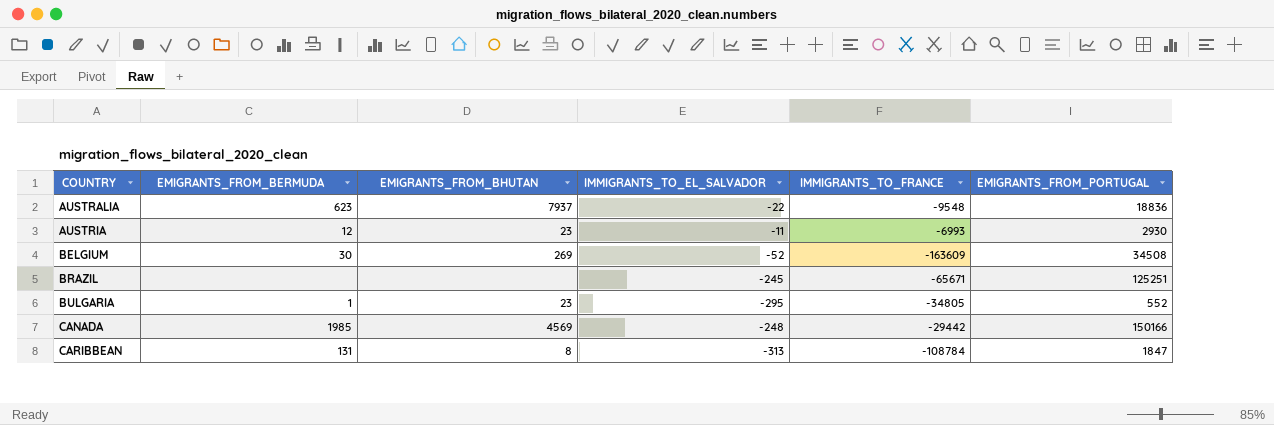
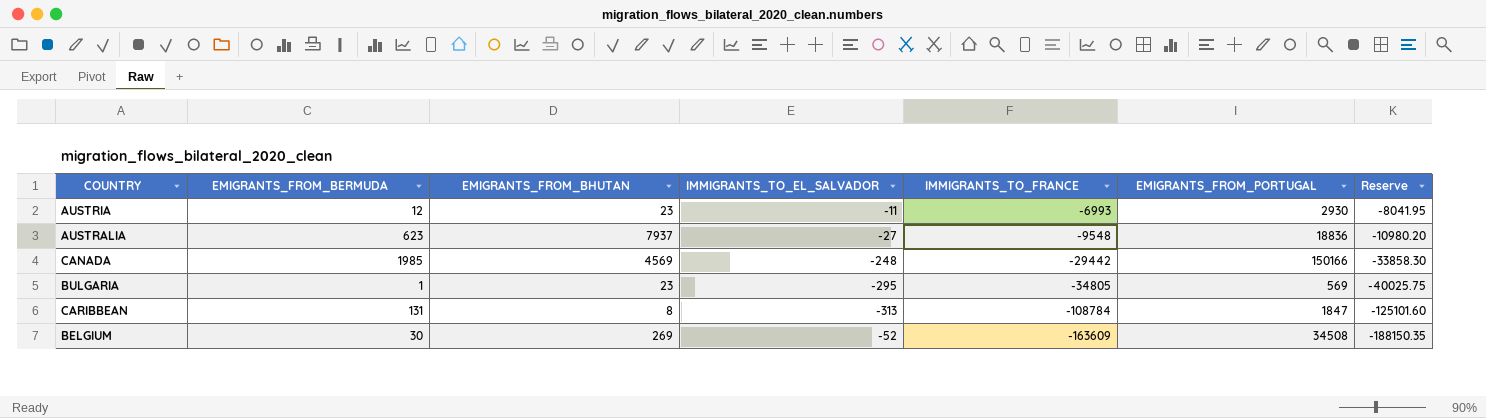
row order: COUNTRY ascending -> IMMIGRANTS_TO_FRANCE descending
column Reserve | formula: none -> [IMMIGRANTS_TO_FRANCE] * 1.15
row BRAZIL: none | none | -245 | -65671 | 125251 -> none
AUSTRALIA | IMMIGRANTS_TO_EL_SALVADOR: -22 -> -27
BULGARIA | EMIGRANTS_FROM_PORTUGAL: 552 -> 569

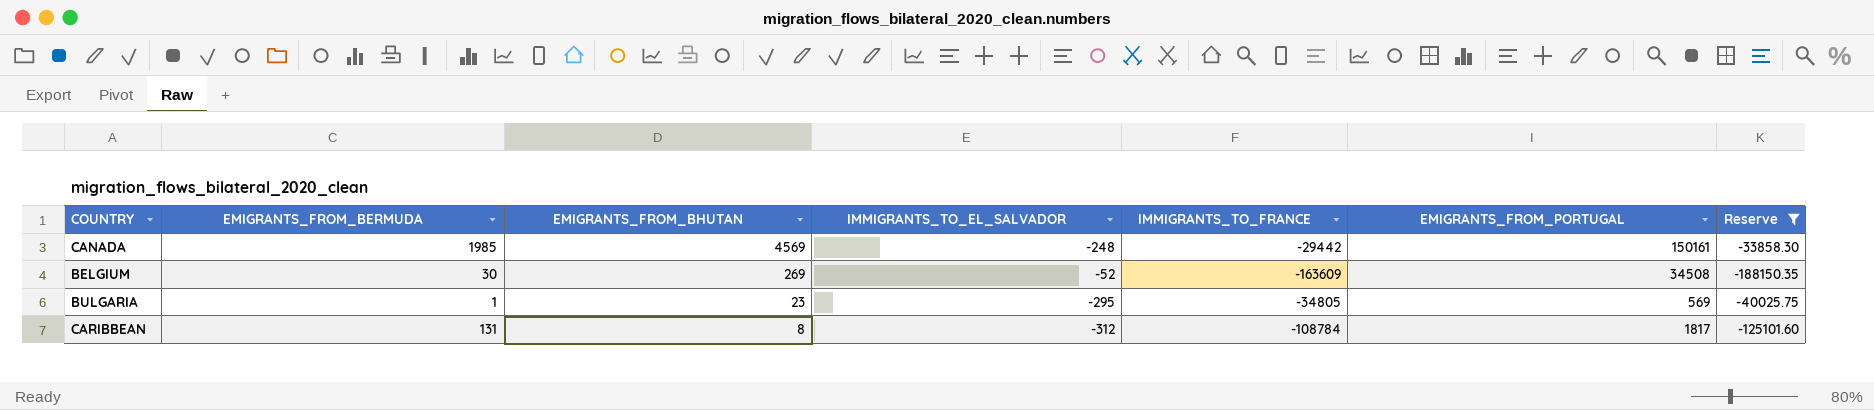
filter: none -> Reserve <= -33858.30
row order: IMMIGRANTS_TO_FRANCE descending -> EMIGRANTS_FROM_BHUTAN descending
CANADA | EMIGRANTS_FROM_PORTUGAL: 150166 -> 150161
CARIBBEAN | IMMIGRANTS_TO_EL_SALVADOR: -313 -> -312
CARIBBEAN | EMIGRANTS_FROM_PORTUGAL: 1847 -> 1817

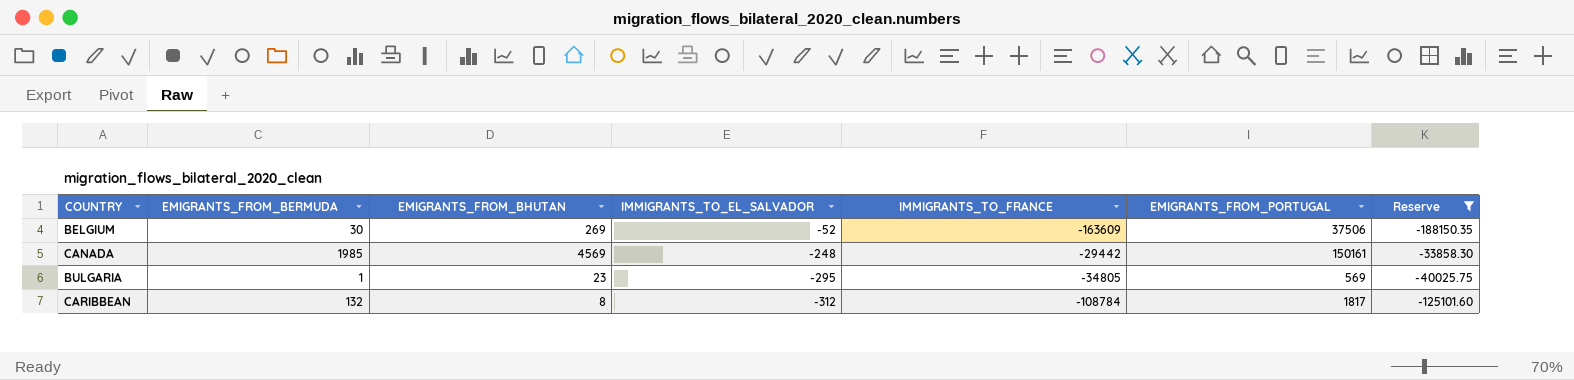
row order: EMIGRANTS_FROM_BHUTAN descending -> IMMIGRANTS_TO_EL_SALVADOR descending
BELGIUM | EMIGRANTS_FROM_PORTUGAL: 34508 -> 37506
CARIBBEAN | EMIGRANTS_FROM_BERMUDA: 131 -> 132

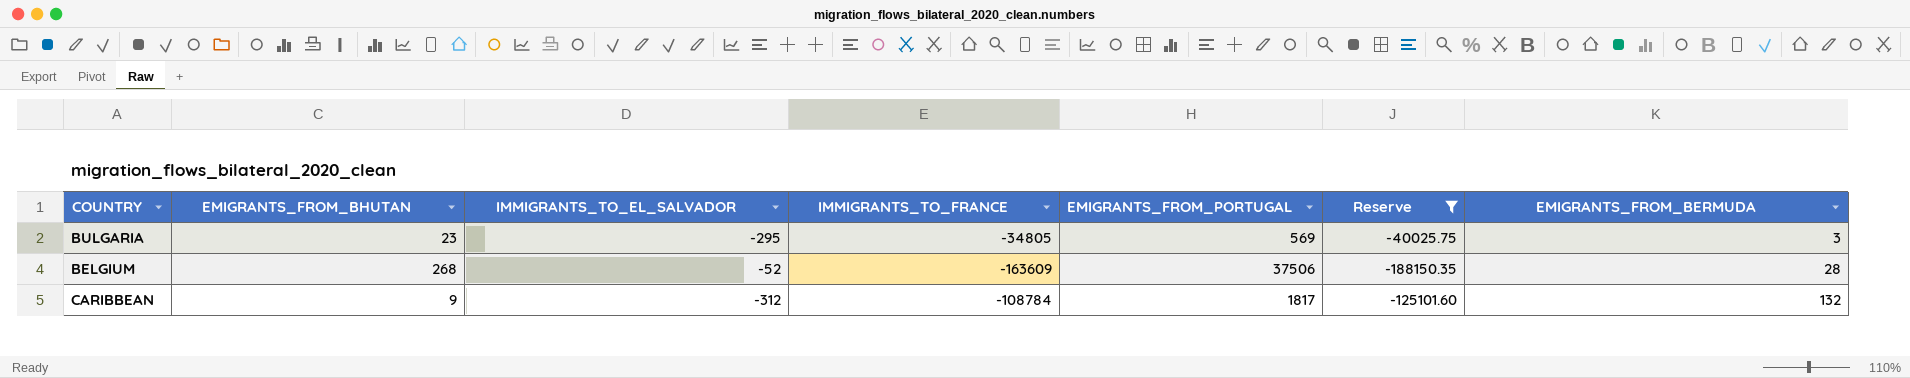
row order: IMMIGRANTS_TO_EL_SALVADOR descending -> EMIGRANTS_FROM_BERMUDA ascending
column EMIGRANTS_FROM_BERMUDA | position: 2 -> 7
row CANADA: 1985 | 4569 | -248 | -29442 | 150161 | -33858.30 -> none
BULGARIA | EMIGRANTS_FROM_BERMUDA: 1 -> 3
BELGIUM | EMIGRANTS_FROM_BHUTAN: 269 -> 268
BELGIUM | EMIGRANTS_FROM_BERMUDA: 30 -> 28
CARIBBEAN | EMIGRANTS_FROM_BHUTAN: 8 -> 9

